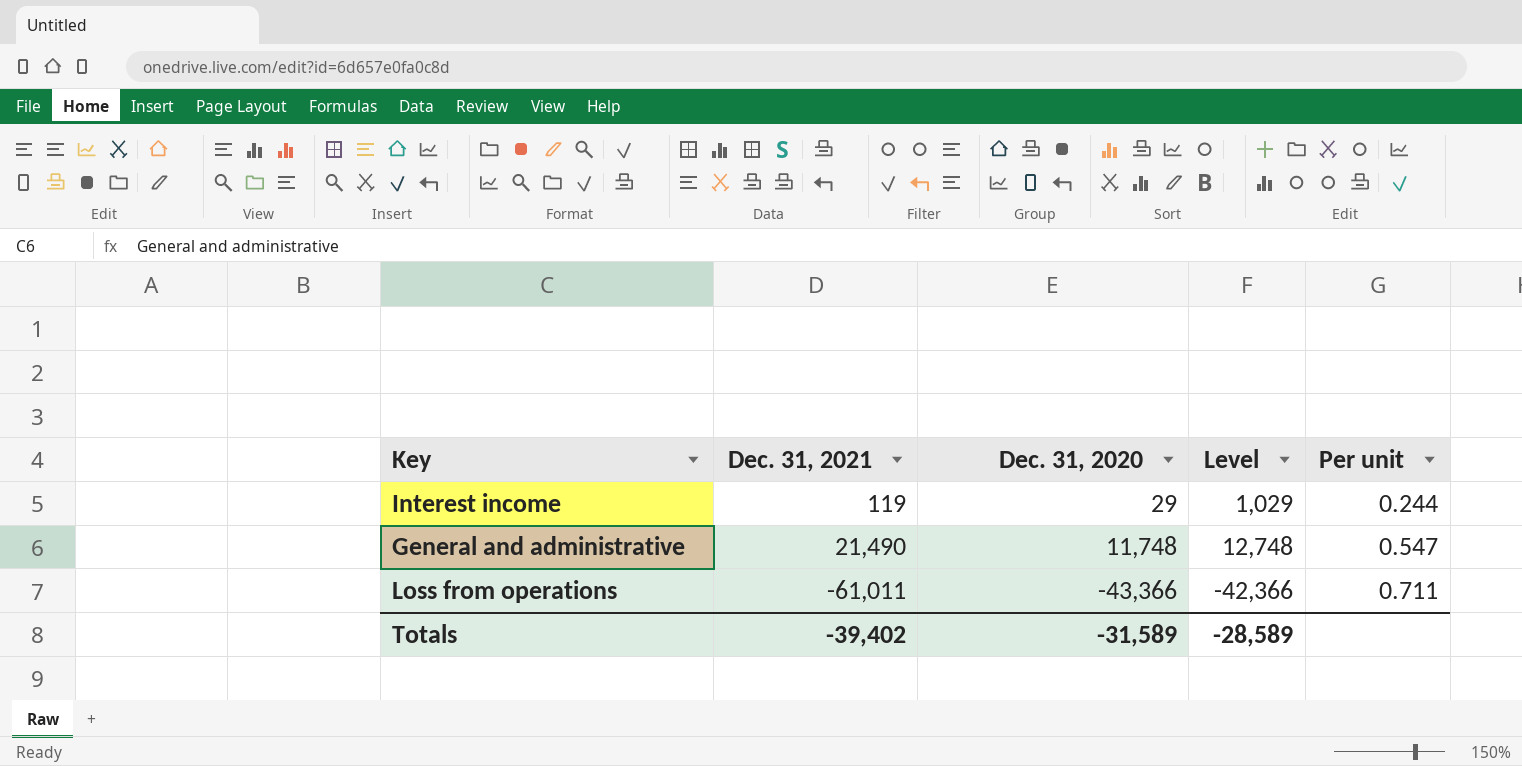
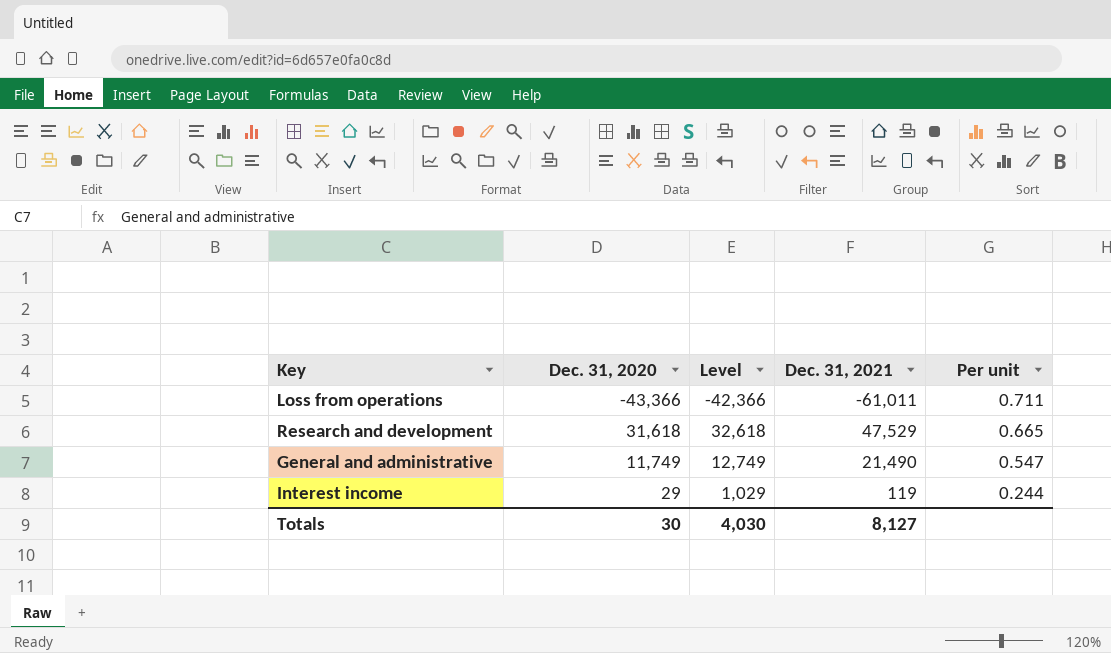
row order: Per unit ascending -> Per unit descending
column Dec. 31, 2021 | position: 2 -> 4
row Research and development: none -> 31,618 | 32,618 | 47,529 | 0.665
General and administrative | Dec. 31, 2020: 11,748 -> 11,749
General and administrative | Level: 12,748 -> 12,749
Totals | Dec. 31, 2020: -31,589 -> 30
Totals | Level: -28,589 -> 4,030
Totals | Dec. 31, 2021: -39,402 -> 8,127

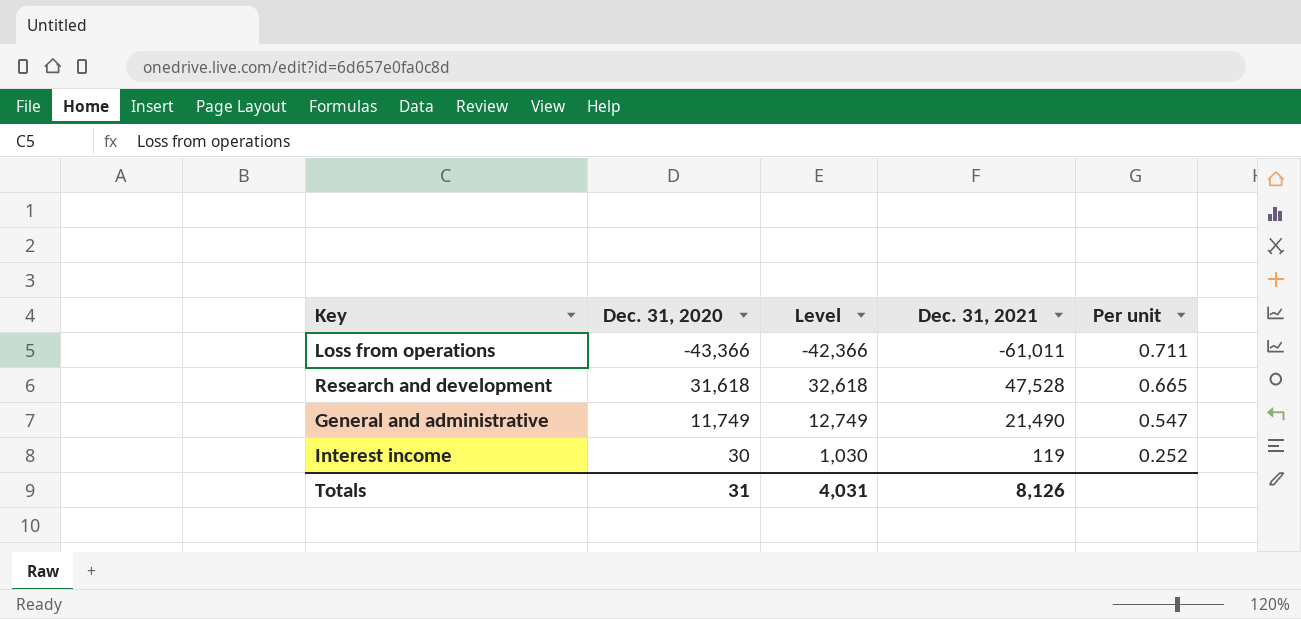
Research and development | Dec. 31, 2021: 47,529 -> 47,528
Interest income | Dec. 31, 2020: 29 -> 30
Interest income | Level: 1,029 -> 1,030
Interest income | Per unit: 0.244 -> 0.252
Totals | Dec. 31, 2020: 30 -> 31
Totals | Level: 4,030 -> 4,031
Totals | Dec. 31, 2021: 8,127 -> 8,126

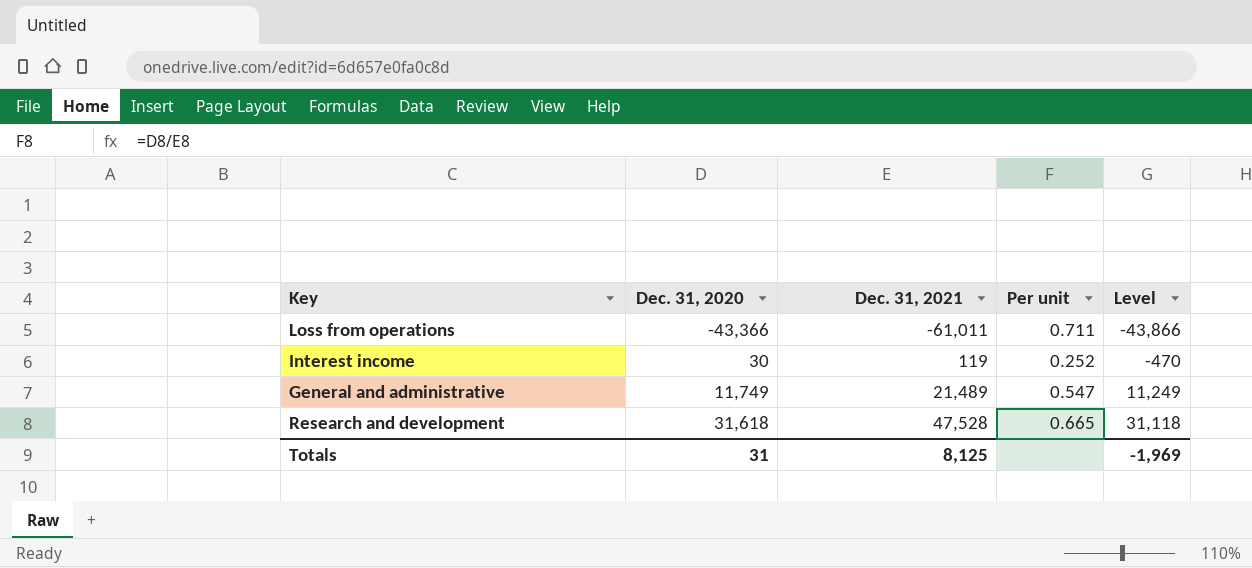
row order: Per unit descending -> Dec. 31, 2020 ascending
column Level | formula: [Dec. 31, 2020] + 1000 -> [Dec. 31, 2020] - 500
column Level | position: 3 -> 5
General and administrative | Dec. 31, 2021: 21,490 -> 21,489
Totals | Dec. 31, 2021: 8,126 -> 8,125
Totals | Level: 4,031 -> -1,969

